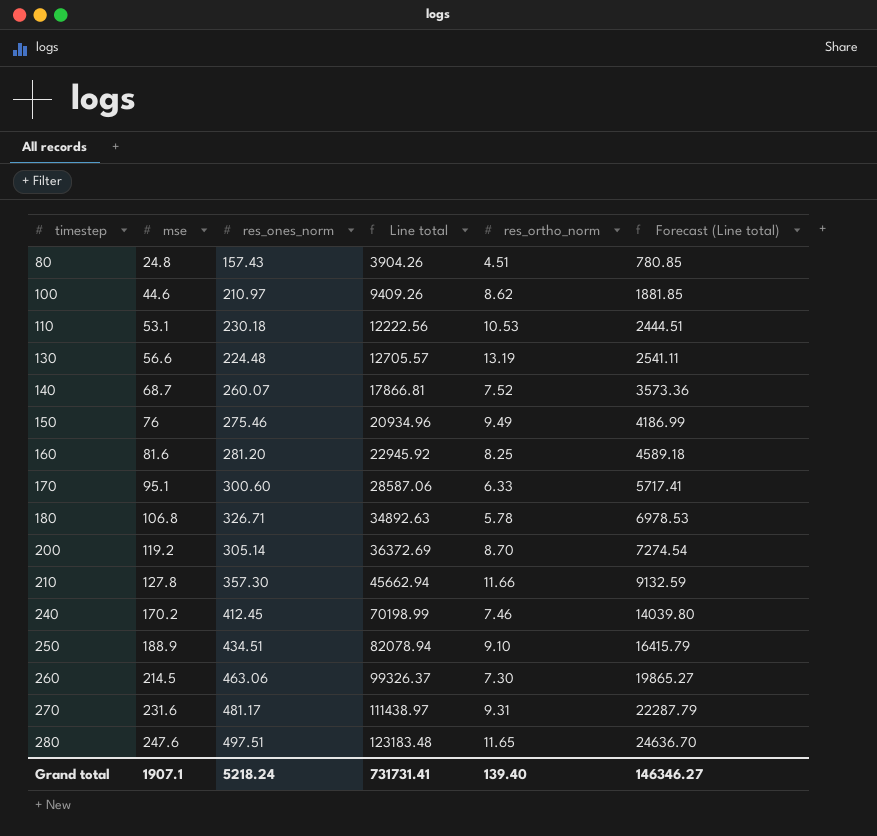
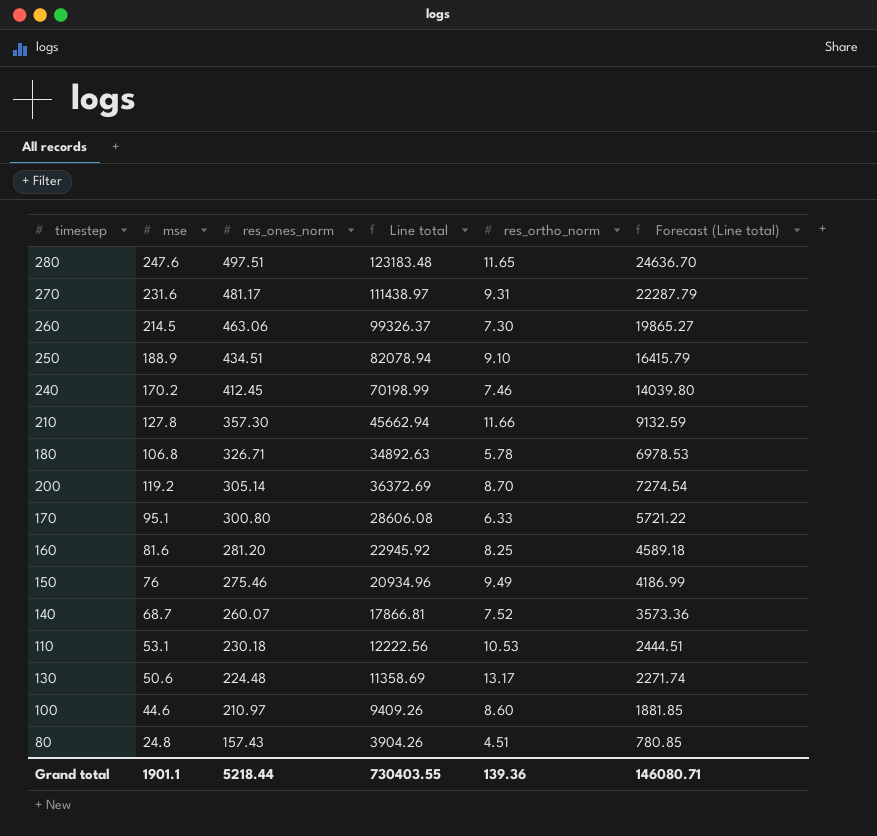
row order: timestep ascending -> res_ones_norm descending
170 | res_ones_norm: 300.60 -> 300.80
170 | Line total: 28587.06 -> 28606.08
170 | Forecast (Line total): 5717.41 -> 5721.22
130 | mse: 56.6 -> 50.6
130 | Line total: 12705.57 -> 11358.69
130 | res_ortho_norm: 13.19 -> 13.17
130 | Forecast (Line total): 2541.11 -> 2271.74
100 | res_ortho_norm: 8.62 -> 8.60
Grand total | mse: 1907.1 -> 1901.1
Grand total | res_ones_norm: 5218.24 -> 5218.44
Grand total | Line total: 731731.41 -> 730403.55
Grand total | res_ortho_norm: 139.40 -> 139.36
Grand total | Forecast (Line total): 146346.27 -> 146080.71

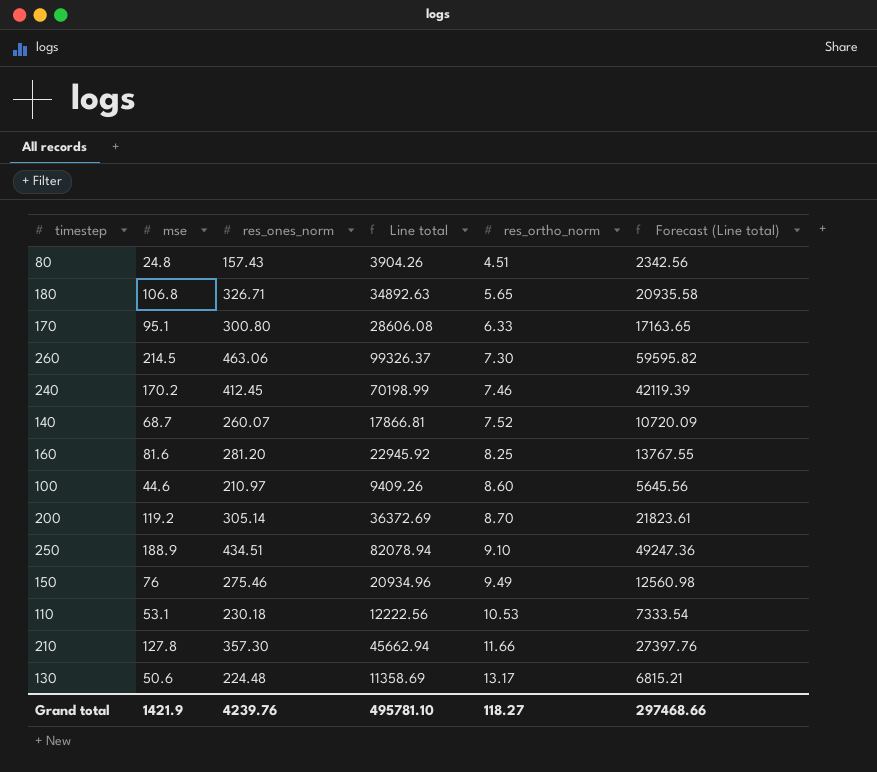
row order: res_ones_norm descending -> res_ortho_norm ascending
column Forecast (Line total) | formula: [Line total] * 0.2 -> [Line total] * 0.6
row 280: 247.6 | 497.51 | 123183.48 | 11.65 | 24636.70 -> none
row 270: 231.6 | 481.17 | 111438.97 | 9.31 | 22287.79 -> none
180 | res_ortho_norm: 5.78 -> 5.65
Grand total | mse: 1901.1 -> 1421.9
Grand total | res_ones_norm: 5218.44 -> 4239.76
Grand total | Line total: 730403.55 -> 495781.10
Grand total | res_ortho_norm: 139.36 -> 118.27
Grand total | Forecast (Line total): 146080.71 -> 297468.66

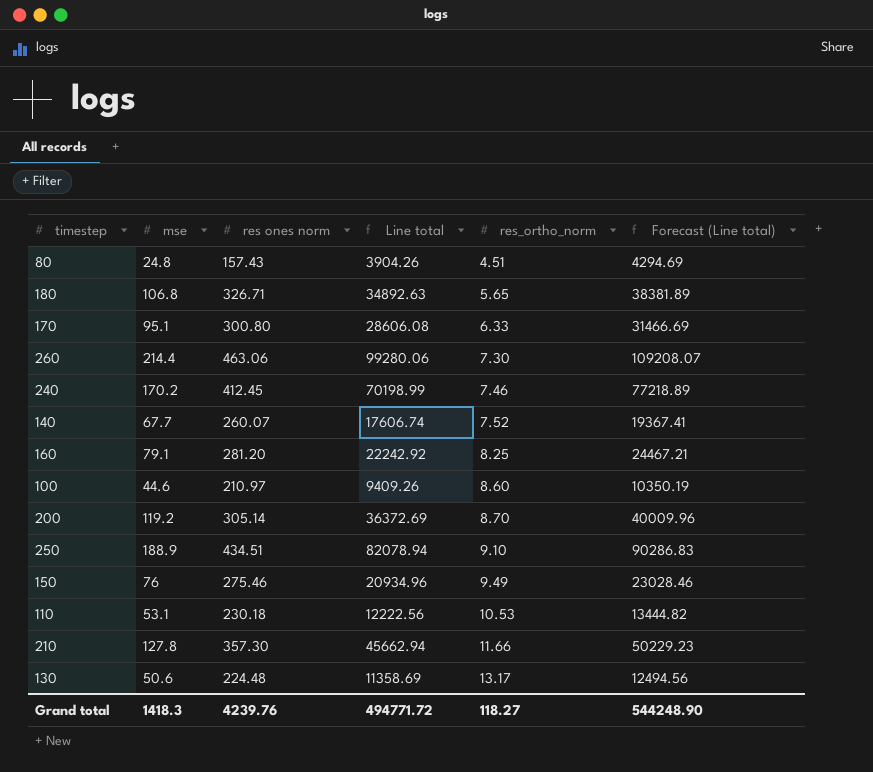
column name: res_ones_norm -> res ones norm
column Forecast (Line total) | formula: [Line total] * 0.6 -> [Line total] * 1.1
260 | mse: 214.5 -> 214.4
260 | Line total: 99326.37 -> 99280.06
140 | mse: 68.7 -> 67.7
140 | Line total: 17866.81 -> 17606.74
160 | mse: 81.6 -> 79.1
160 | Line total: 22945.92 -> 22242.92
Grand total | mse: 1421.9 -> 1418.3
Grand total | Line total: 495781.10 -> 494771.72
Grand total | Forecast (Line total): 297468.66 -> 544248.90

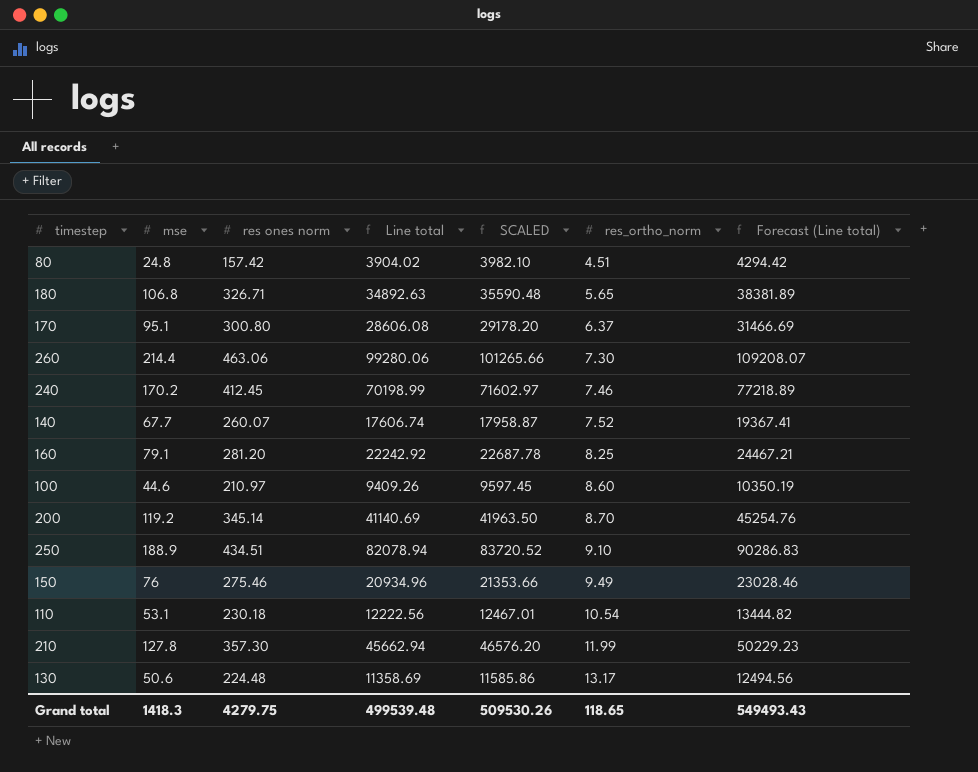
column SCALED | formula: none -> [Line total] * 1.02
80 | res ones norm: 157.43 -> 157.42
80 | Line total: 3904.26 -> 3904.02
80 | Forecast (Line total): 4294.69 -> 4294.42
170 | res_ortho_norm: 6.33 -> 6.37
200 | res ones norm: 305.14 -> 345.14
200 | Line total: 36372.69 -> 41140.69
200 | Forecast (Line total): 40009.96 -> 45254.76
110 | res_ortho_norm: 10.53 -> 10.54
210 | res_ortho_norm: 11.66 -> 11.99
Grand total | res ones norm: 4239.76 -> 4279.75
Grand total | Line total: 494771.72 -> 499539.48
Grand total | res_ortho_norm: 118.27 -> 118.65
Grand total | Forecast (Line total): 544248.90 -> 549493.43

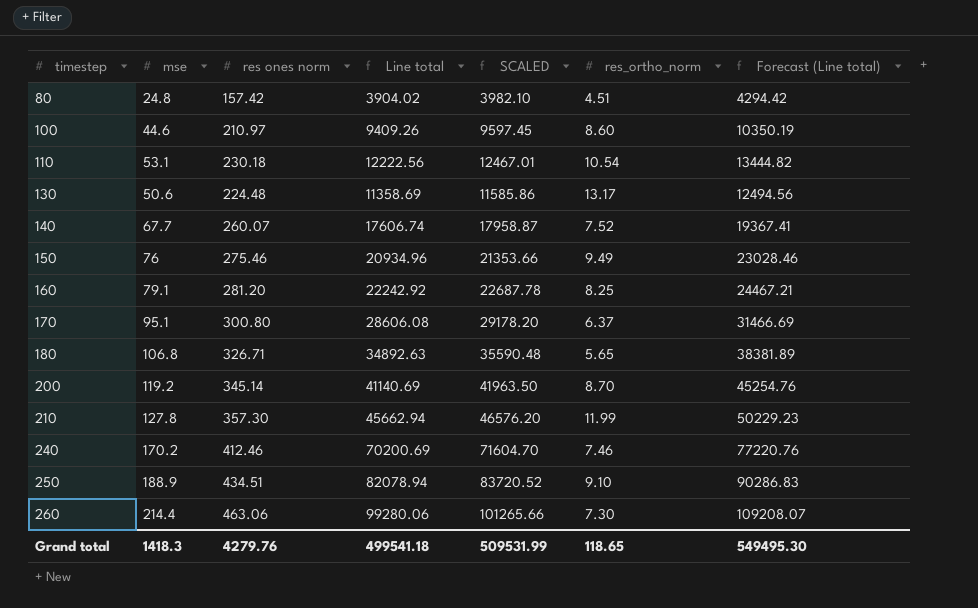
row order: res_ortho_norm ascending -> timestep ascending
240 | res ones norm: 412.45 -> 412.46
240 | Line total: 70198.99 -> 70200.69
240 | SCALED: 71602.97 -> 71604.70
240 | Forecast (Line total): 77218.89 -> 77220.76
Grand total | res ones norm: 4279.75 -> 4279.76
Grand total | Line total: 499539.48 -> 499541.18
Grand total | SCALED: 509530.26 -> 509531.99
Grand total | Forecast (Line total): 549493.43 -> 549495.30

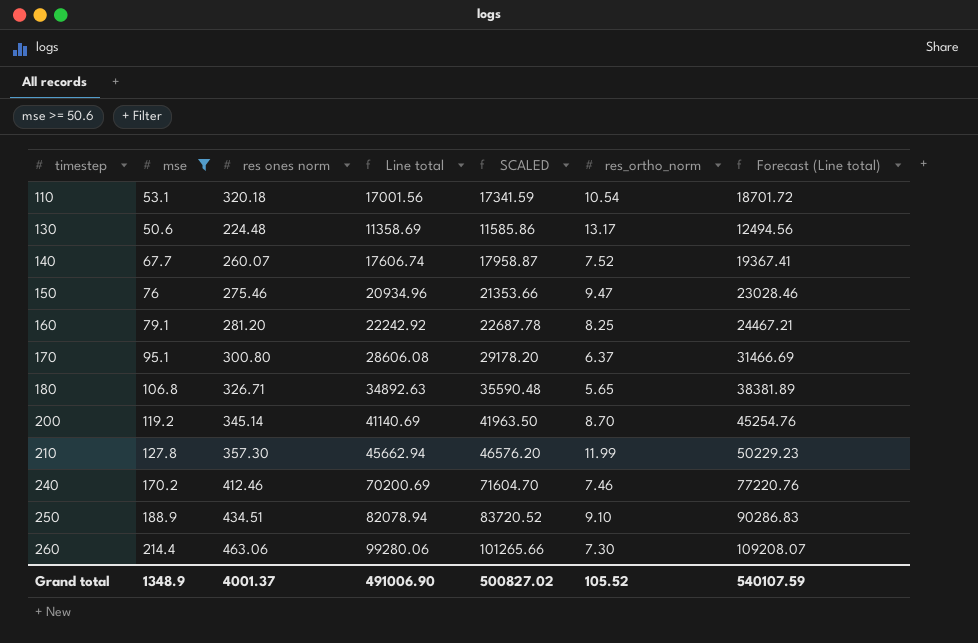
filter: none -> mse >= 50.6
110 | res ones norm: 230.18 -> 320.18
110 | Line total: 12222.56 -> 17001.56
110 | SCALED: 12467.01 -> 17341.59
110 | Forecast (Line total): 13444.82 -> 18701.72
150 | res_ortho_norm: 9.49 -> 9.47
Grand total | mse: 1418.3 -> 1348.9
Grand total | res ones norm: 4279.76 -> 4001.37
Grand total | Line total: 499541.18 -> 491006.90
Grand total | SCALED: 509531.99 -> 500827.02
Grand total | res_ortho_norm: 118.65 -> 105.52
Grand total | Forecast (Line total): 549495.30 -> 540107.59

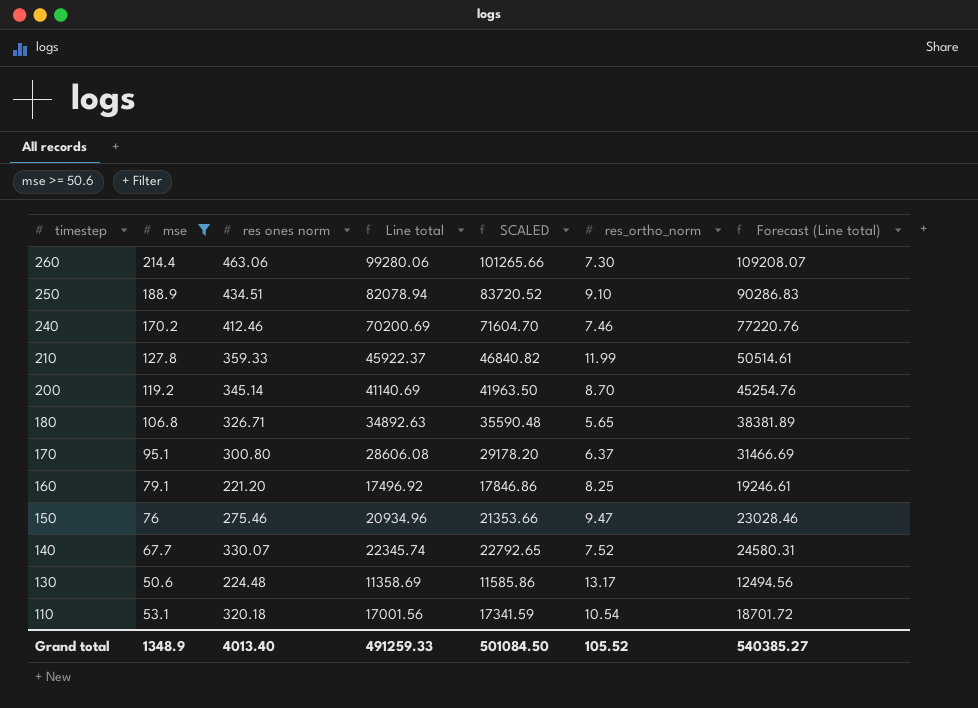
row order: timestep ascending -> timestep descending
210 | res ones norm: 357.30 -> 359.33
210 | Line total: 45662.94 -> 45922.37
210 | SCALED: 46576.20 -> 46840.82
210 | Forecast (Line total): 50229.23 -> 50514.61
160 | res ones norm: 281.20 -> 221.20
160 | Line total: 22242.92 -> 17496.92
160 | SCALED: 22687.78 -> 17846.86
160 | Forecast (Line total): 24467.21 -> 19246.61
140 | res ones norm: 260.07 -> 330.07
140 | Line total: 17606.74 -> 22345.74
140 | SCALED: 17958.87 -> 22792.65
140 | Forecast (Line total): 19367.41 -> 24580.31
Grand total | res ones norm: 4001.37 -> 4013.40
Grand total | Line total: 491006.90 -> 491259.33
Grand total | SCALED: 500827.02 -> 501084.50
Grand total | Forecast (Line total): 540107.59 -> 540385.27

